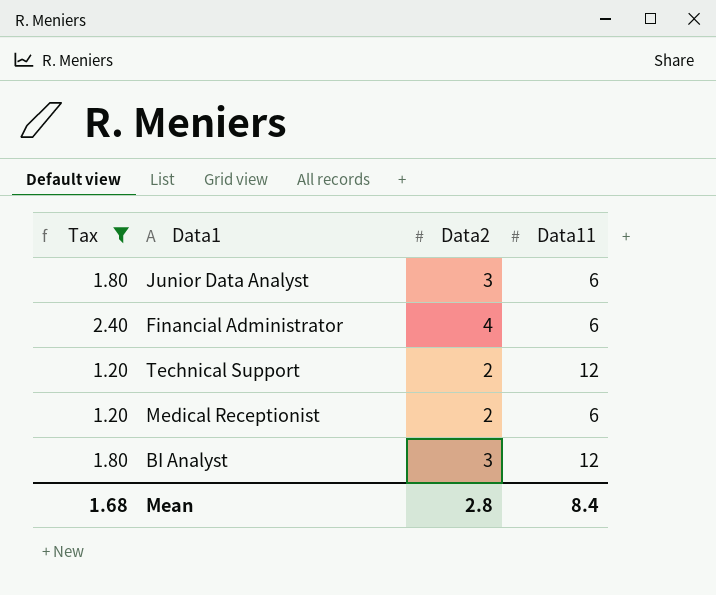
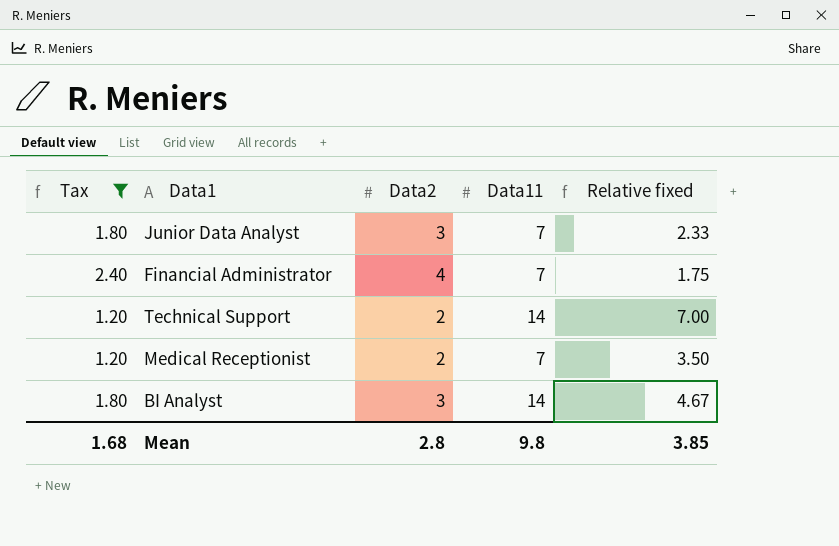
column Relative fixed | formula: none -> [Data11] / [Data2]
Junior Data Analyst | Data11: 6 -> 7
Financial Administrator | Data11: 6 -> 7
Technical Support | Data11: 12 -> 14
Medical Receptionist | Data11: 6 -> 7
BI Analyst | Data11: 12 -> 14
Mean | Data11: 8.4 -> 9.8

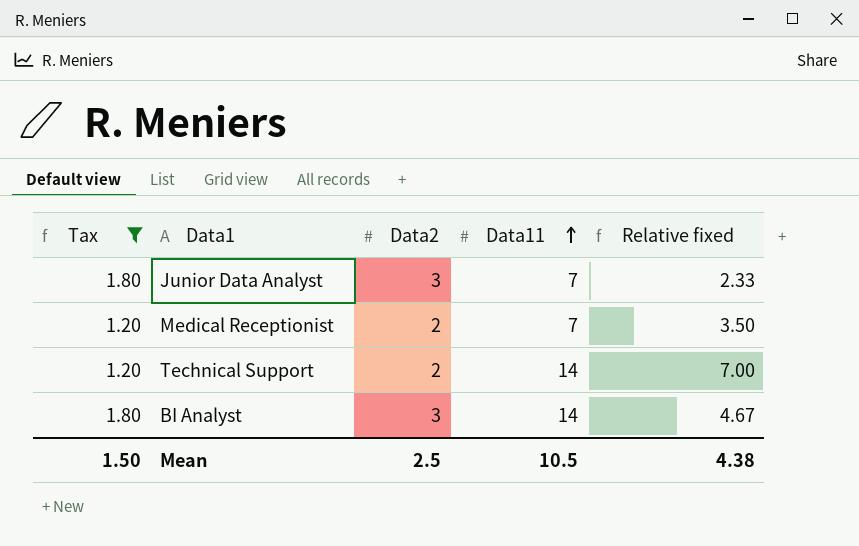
row order: none -> Data11 ascending
row Financial Administrator: 2.40 | 4 | 7 | 1.75 -> none
Mean | Tax: 1.68 -> 1.50
Mean | Data2: 2.8 -> 2.5
Mean | Data11: 9.8 -> 10.5
Mean | Relative fixed: 3.85 -> 4.38

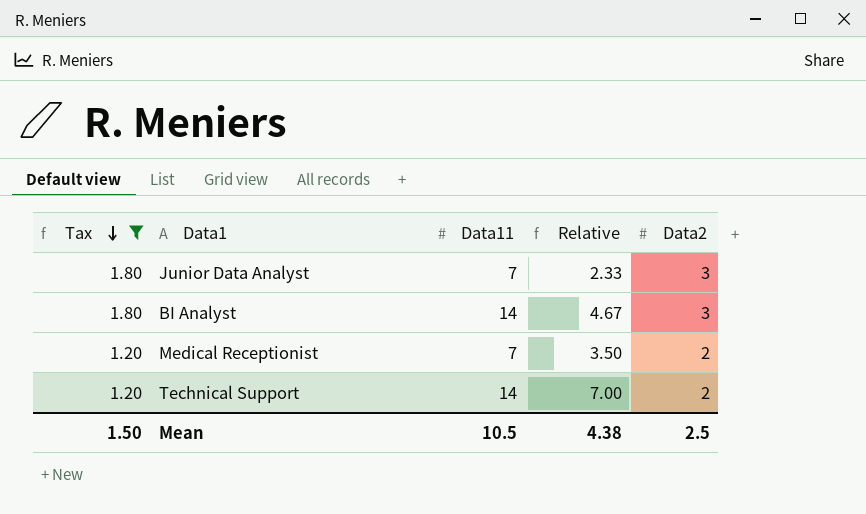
row order: Data11 ascending -> Tax descending
column name: Relative fixed -> Relative
column Data2 | position: 3 -> 5

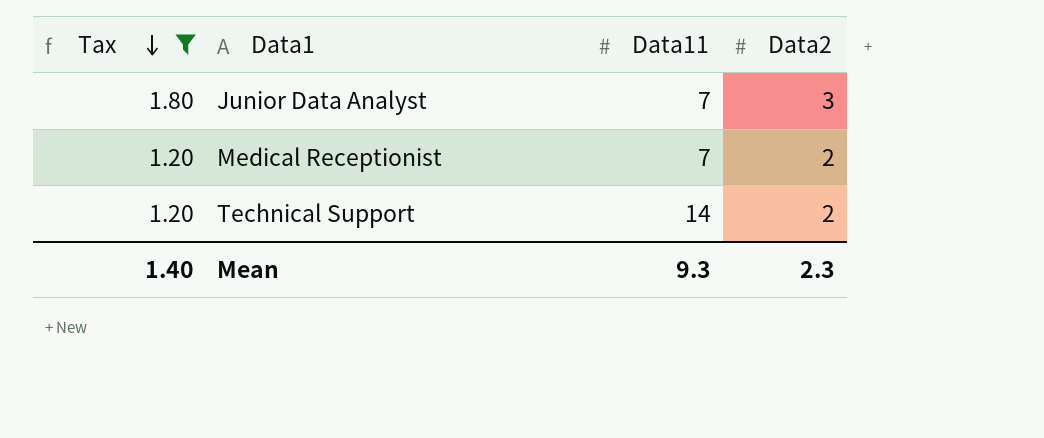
column Relative | formula: [Data11] / [Data2] -> none
row BI Analyst: 1.80 | 14 | 4.67 | 3 -> none
Mean | Tax: 1.50 -> 1.40
Mean | Data11: 10.5 -> 9.3
Mean | Data2: 2.5 -> 2.3

